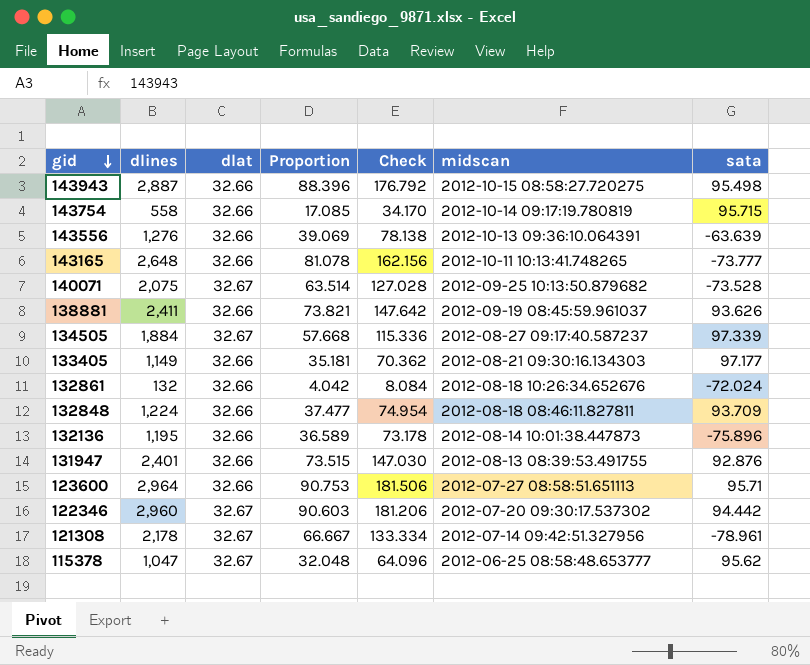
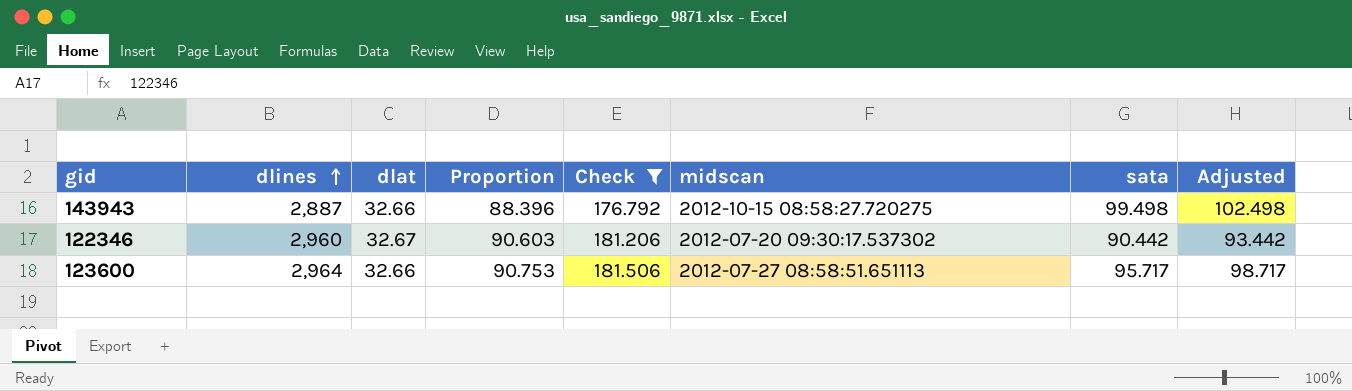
filter: none -> Check >= 176.792
row order: gid descending -> dlines ascending
column Adjusted | formula: none -> [sata] + 3
143943 | sata: 95.498 -> 99.498
122346 | sata: 94.442 -> 90.442
123600 | sata: 95.71 -> 95.717

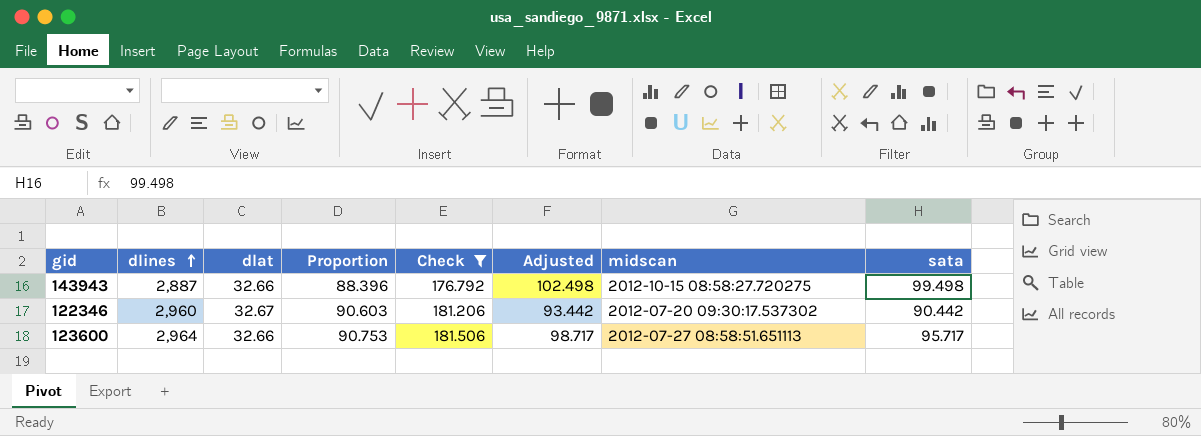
column Adjusted | position: 8 -> 6

